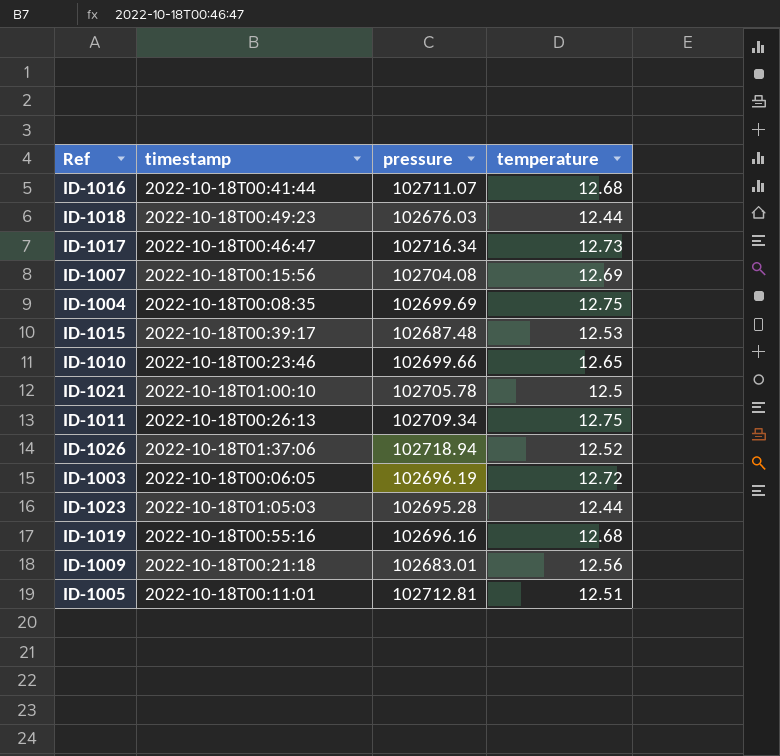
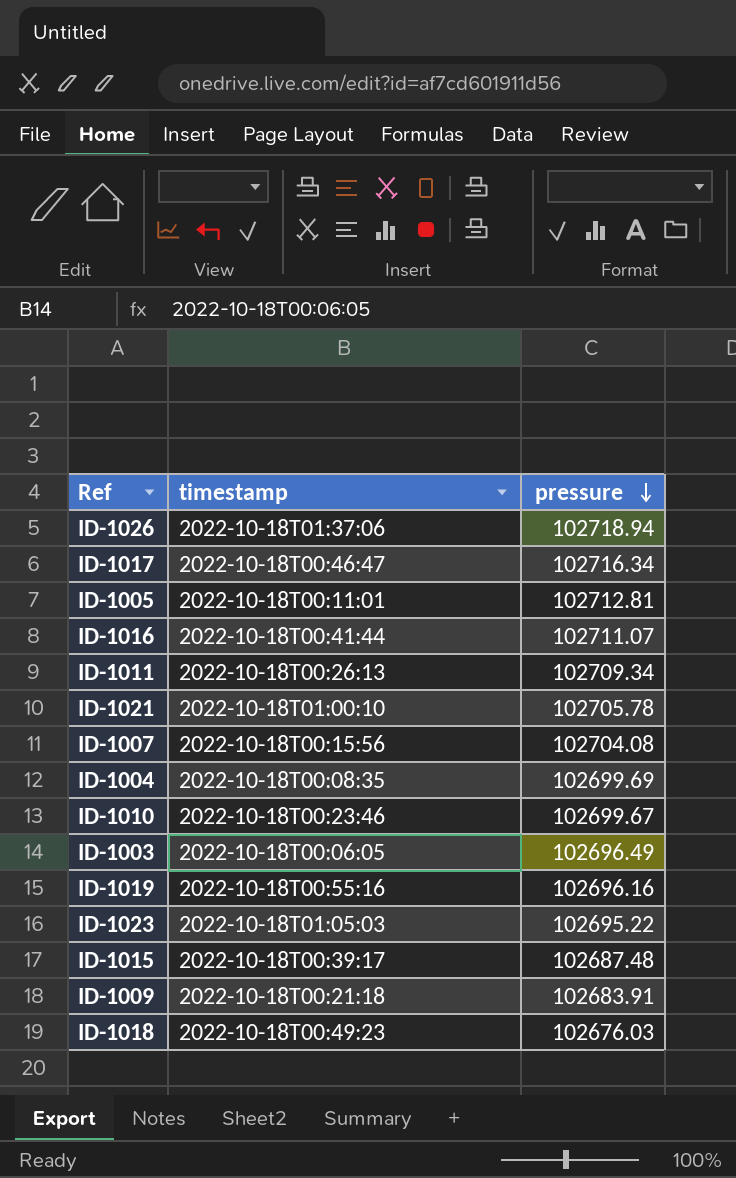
row order: none -> pressure descending
column temperature | position: 4 -> none
ID-1010 | pressure: 102699.66 -> 102699.67
ID-1003 | pressure: 102696.19 -> 102696.49
ID-1023 | pressure: 102695.28 -> 102695.22
ID-1009 | pressure: 102683.01 -> 102683.91

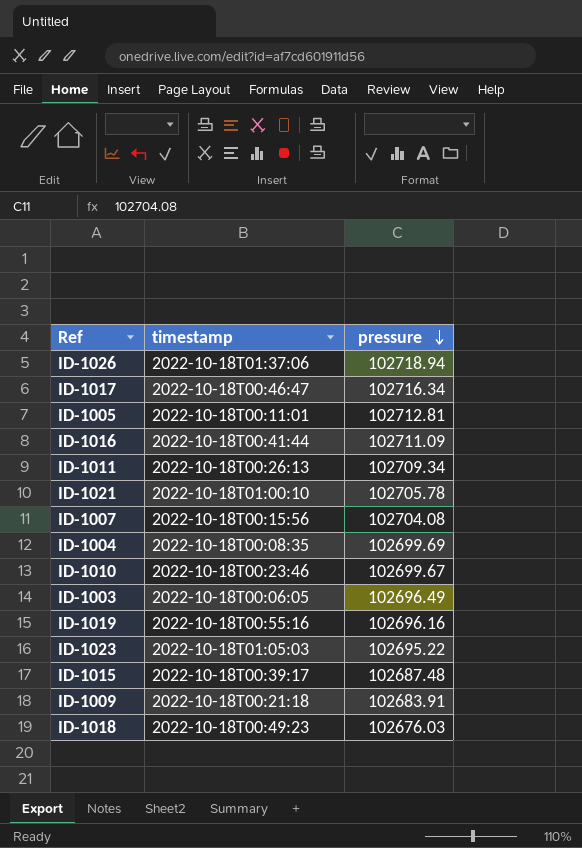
ID-1016 | pressure: 102711.07 -> 102711.09

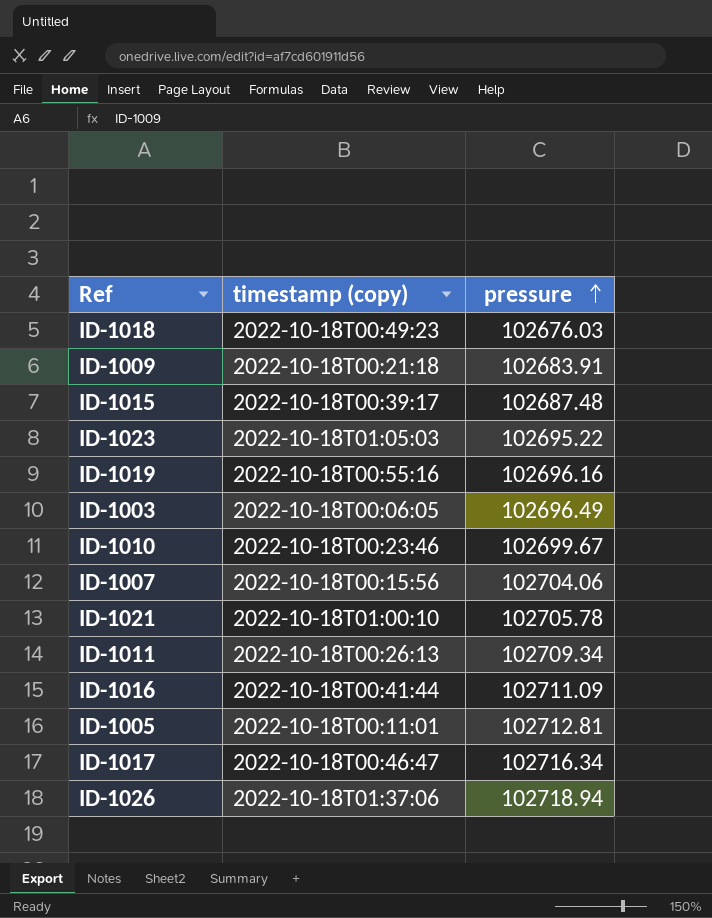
row order: pressure descending -> pressure ascending
column name: timestamp -> timestamp (copy)
row ID-1004: 2022-10-18T00:08:35 | 102699.69 -> none
ID-1007 | pressure: 102704.08 -> 102704.06

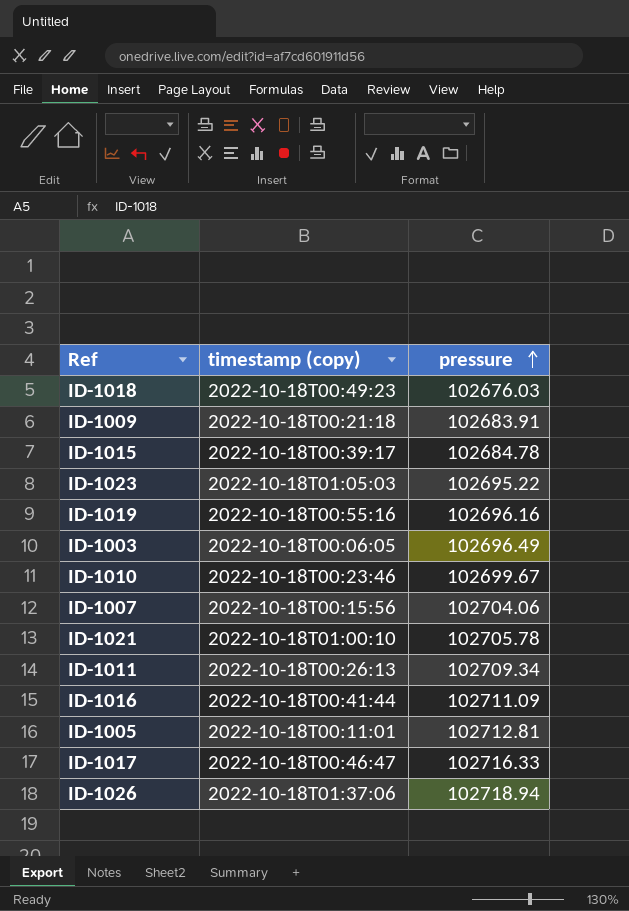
ID-1015 | pressure: 102687.48 -> 102684.78
ID-1017 | pressure: 102716.34 -> 102716.33

